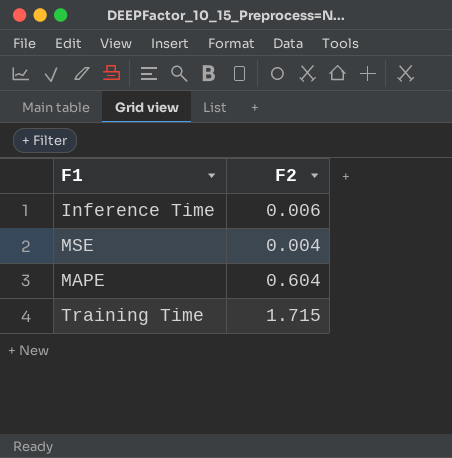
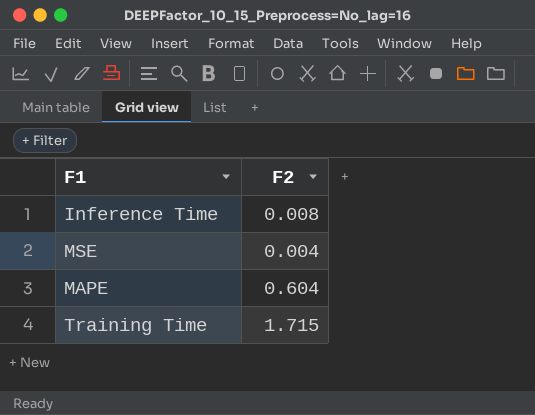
Inference Time | F2: 0.006 -> 0.008

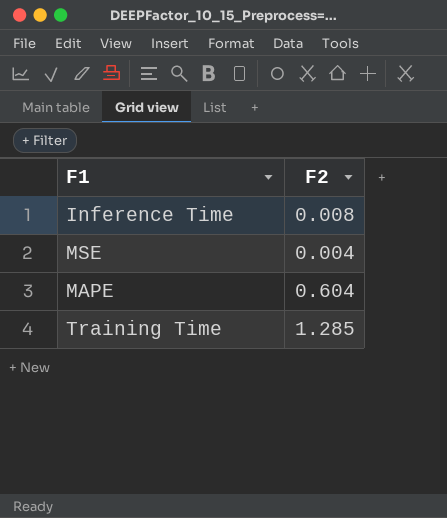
Training Time | F2: 1.715 -> 1.285

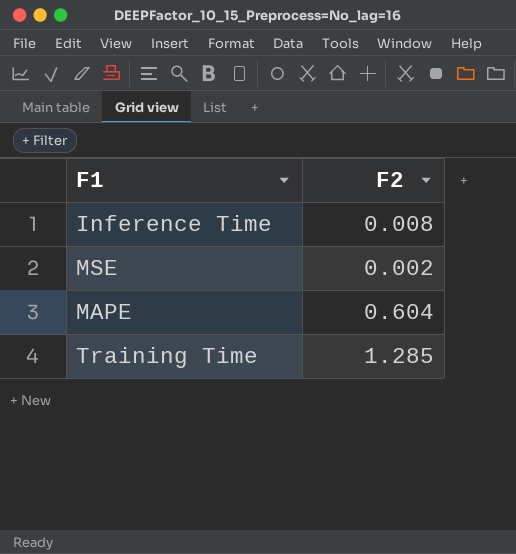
MSE | F2: 0.004 -> 0.002

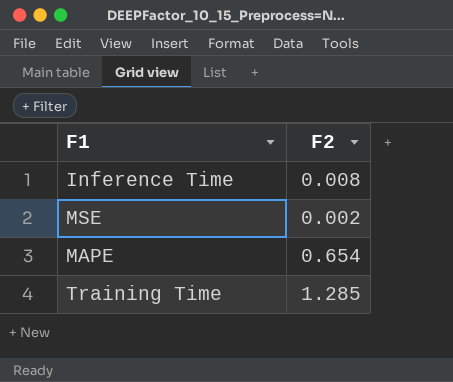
MAPE | F2: 0.604 -> 0.654

